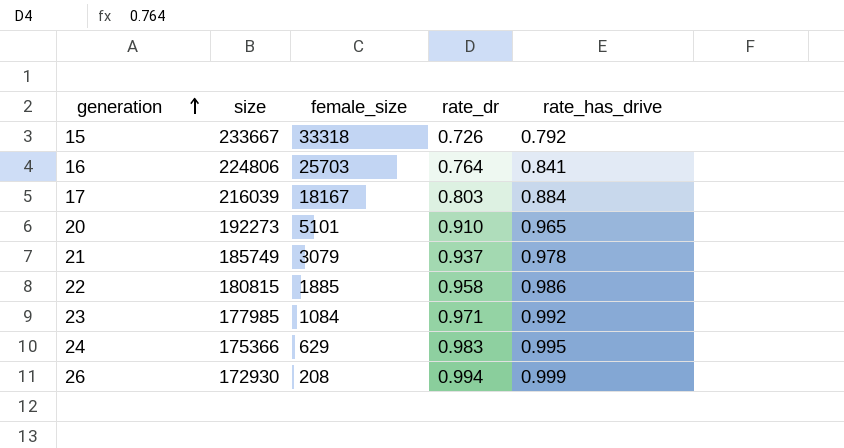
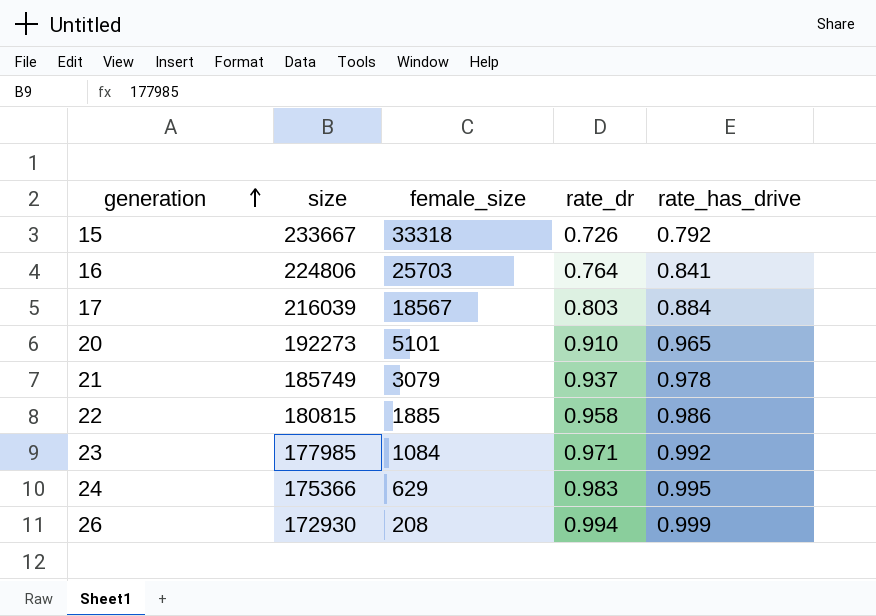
17 | female_size: 18167 -> 18567

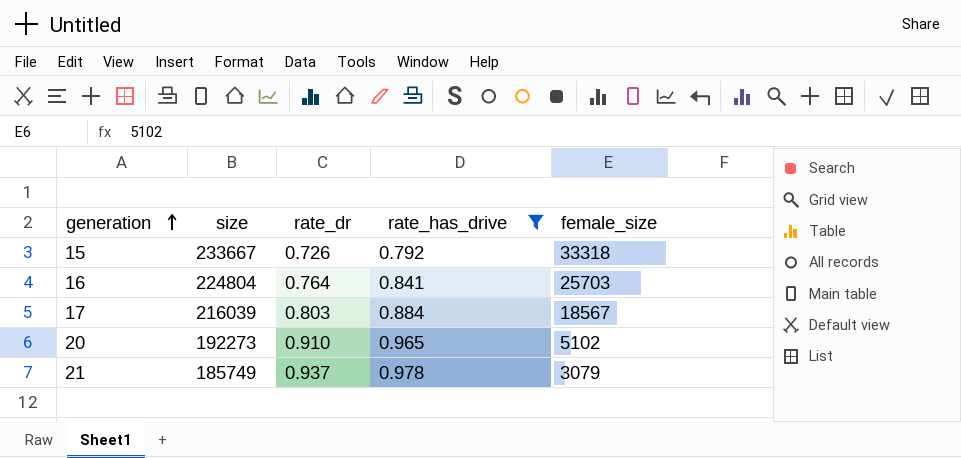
filter: none -> rate_has_drive <= 0.978
column female_size | position: 3 -> 5
16 | size: 224806 -> 224804
20 | female_size: 5101 -> 5102

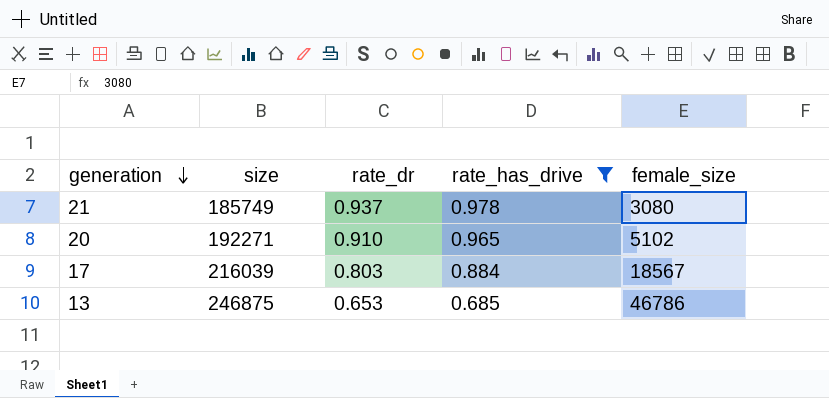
row order: generation ascending -> generation descending
row 15: 233667 | 0.726 | 0.792 | 33318 -> none
row 16: 224804 | 0.764 | 0.841 | 25703 -> none
21 | female_size: 3079 -> 3080
20 | size: 192273 -> 192271
row 13: none -> 246875 | 0.653 | 0.685 | 46786

